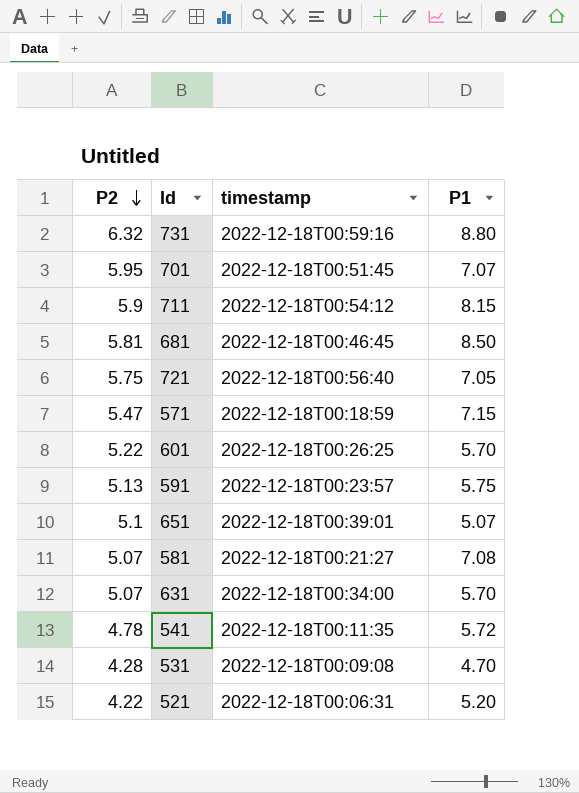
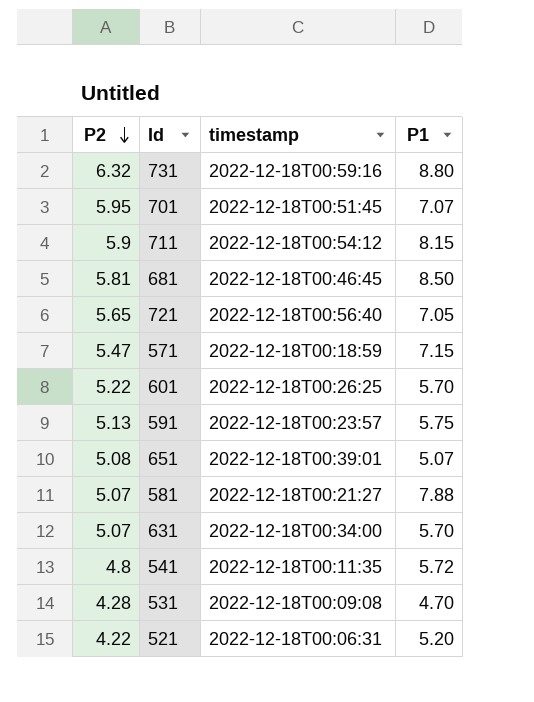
721 | P2: 5.75 -> 5.65
651 | P2: 5.1 -> 5.08
581 | P1: 7.08 -> 7.88
541 | P2: 4.78 -> 4.8

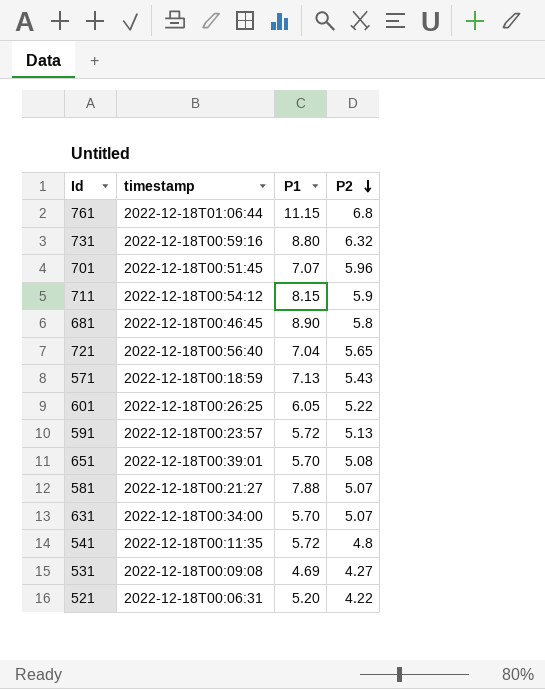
column P2 | position: 1 -> 4
row 761: none -> 2022-12-18T01:06:44 | 11.15 | 6.8
701 | P2: 5.95 -> 5.96
681 | P1: 8.50 -> 8.90
681 | P2: 5.81 -> 5.8
721 | P1: 7.05 -> 7.04
571 | P1: 7.15 -> 7.13
571 | P2: 5.47 -> 5.43
601 | P1: 5.70 -> 6.05
591 | P1: 5.75 -> 5.72
651 | P1: 5.07 -> 5.70
531 | P1: 4.70 -> 4.69
531 | P2: 4.28 -> 4.27

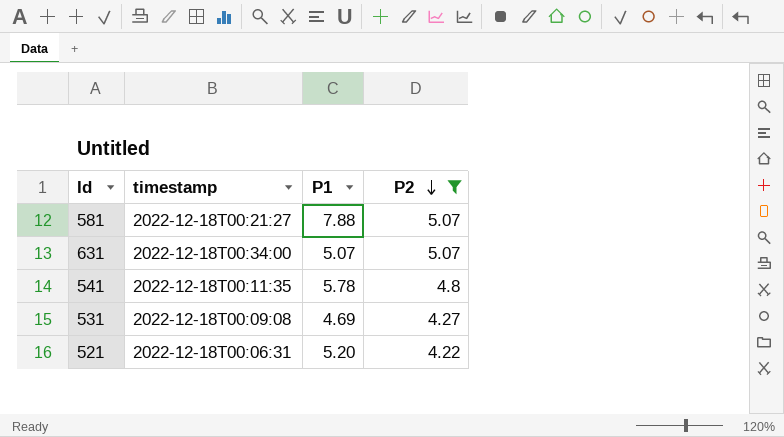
filter: none -> P2 <= 5.07
631 | P1: 5.70 -> 5.07
541 | P1: 5.72 -> 5.78

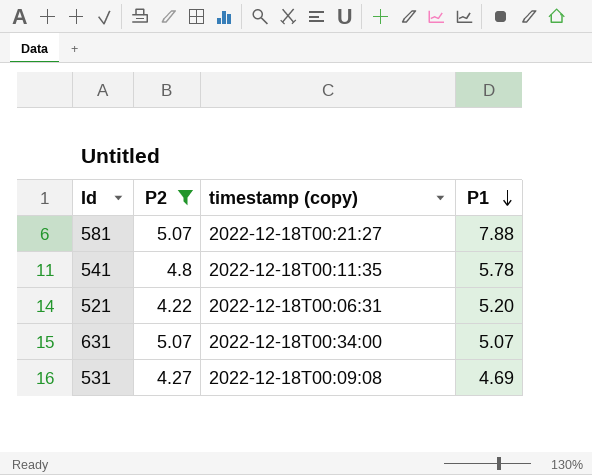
row order: P2 descending -> P1 descending
column P2 | position: 4 -> 2
column name: timestamp -> timestamp (copy)

